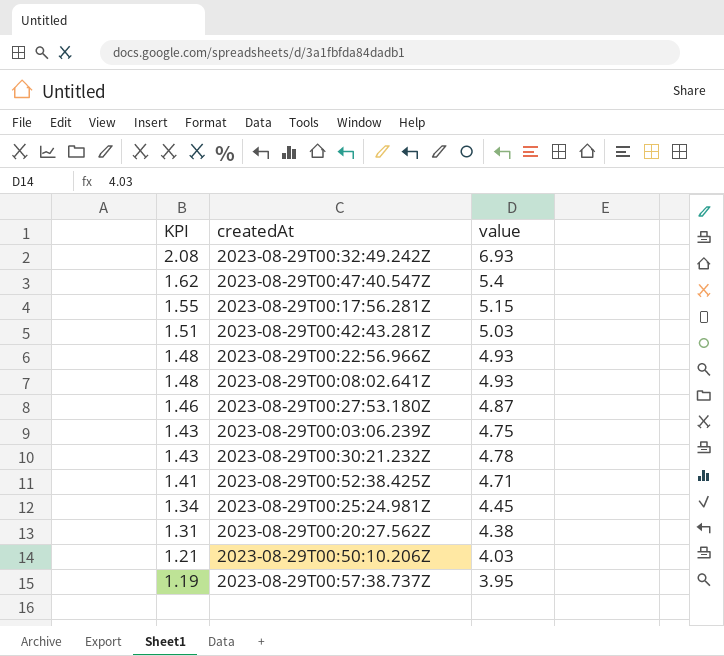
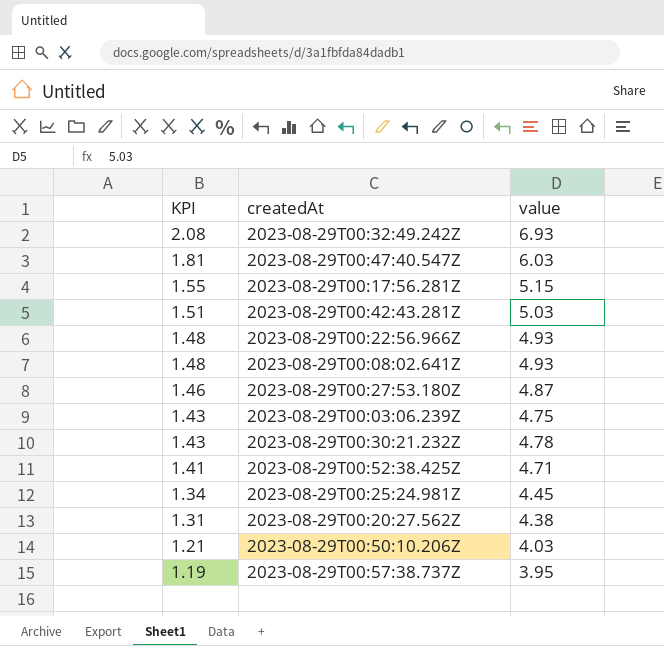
2023-08-29T00:47:40.547Z | KPI: 1.62 -> 1.81
2023-08-29T00:47:40.547Z | value: 5.4 -> 6.03

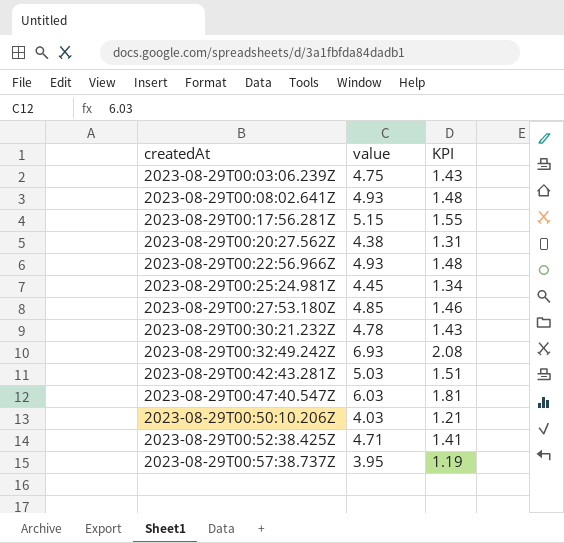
row order: KPI descending -> createdAt ascending
column KPI | position: 1 -> 3
2023-08-29T00:27:53.180Z | value: 4.87 -> 4.85

